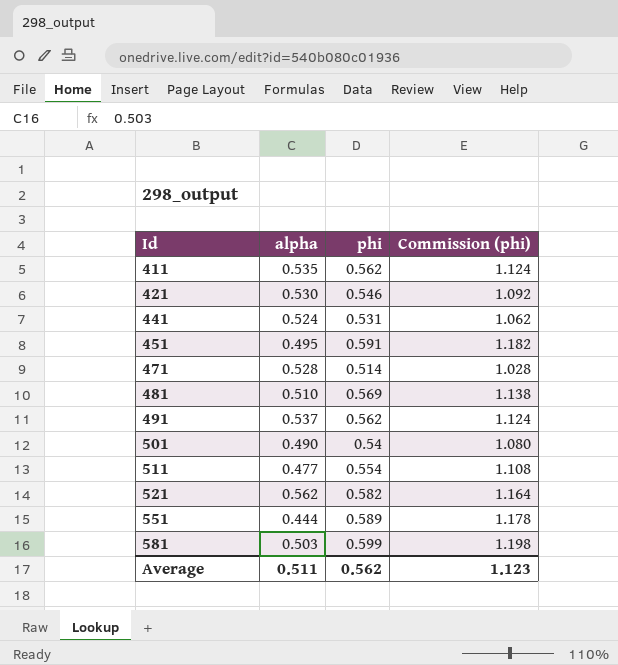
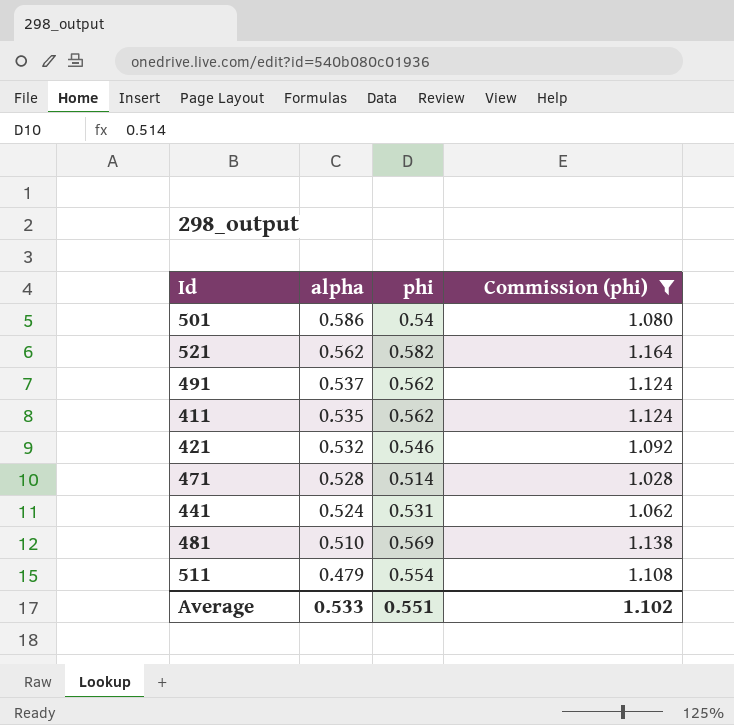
filter: none -> Commission (phi) <= 1.164
row order: Id ascending -> alpha descending
501 | alpha: 0.490 -> 0.586
421 | alpha: 0.530 -> 0.532
511 | alpha: 0.477 -> 0.479
Average | alpha: 0.511 -> 0.533
Average | phi: 0.562 -> 0.551
Average | Commission (phi): 1.123 -> 1.102

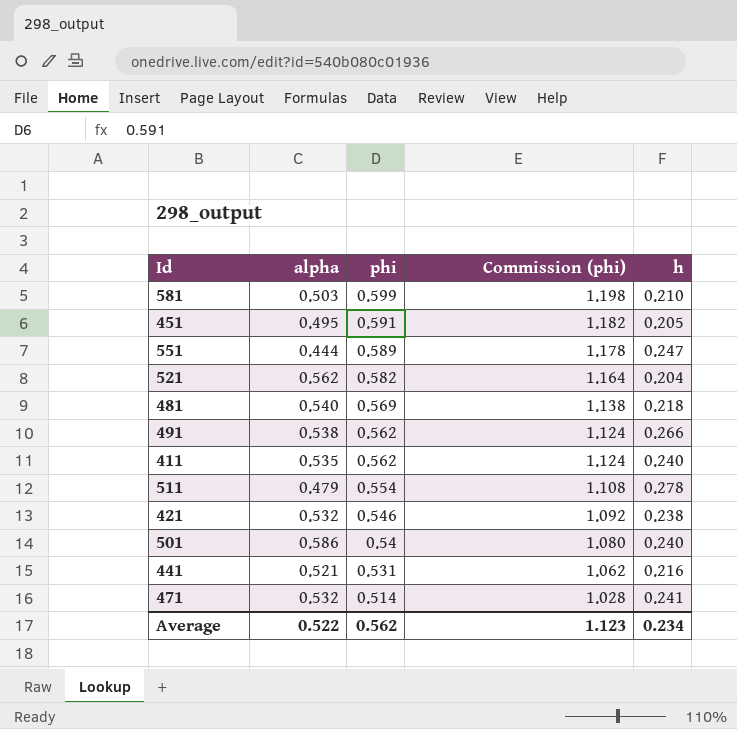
filter: Commission (phi) <= 1.164 -> none
row order: alpha descending -> phi descending
column h | position: none -> 5
481 | alpha: 0.510 -> 0.540
491 | alpha: 0.537 -> 0.538
441 | alpha: 0.524 -> 0.521
471 | alpha: 0.528 -> 0.532
Average | alpha: 0.533 -> 0.522
Average | phi: 0.551 -> 0.562
Average | Commission (phi): 1.102 -> 1.123

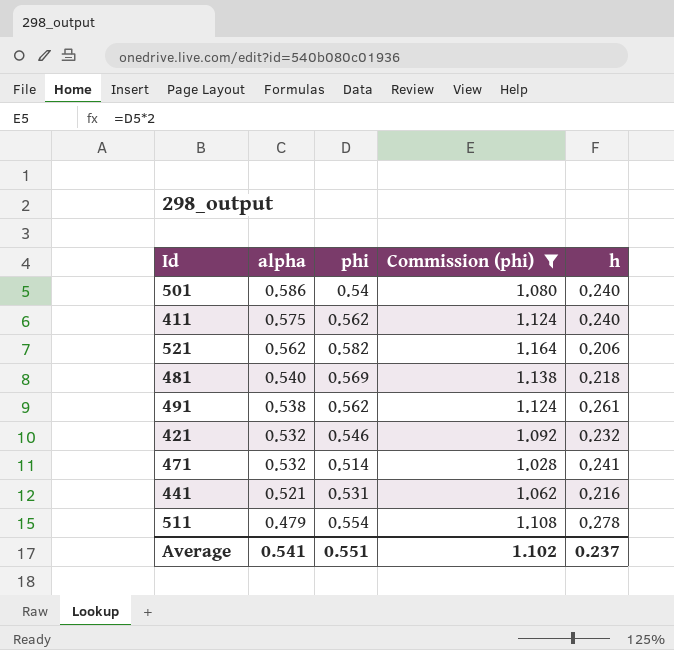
filter: none -> Commission (phi) <= 1.164
row order: phi descending -> alpha descending
411 | alpha: 0.535 -> 0.575
521 | h: 0.204 -> 0.206
491 | h: 0.266 -> 0.261
421 | h: 0.238 -> 0.232
Average | alpha: 0.522 -> 0.541
Average | phi: 0.562 -> 0.551
Average | Commission (phi): 1.123 -> 1.102
Average | h: 0.234 -> 0.237

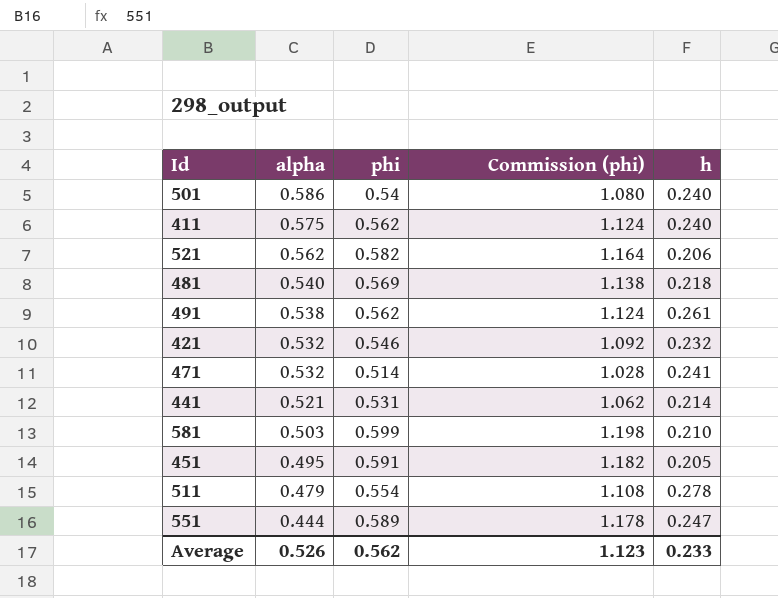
filter: Commission (phi) <= 1.164 -> none
441 | h: 0.216 -> 0.214
Average | alpha: 0.541 -> 0.526
Average | phi: 0.551 -> 0.562
Average | Commission (phi): 1.102 -> 1.123
Average | h: 0.237 -> 0.233

